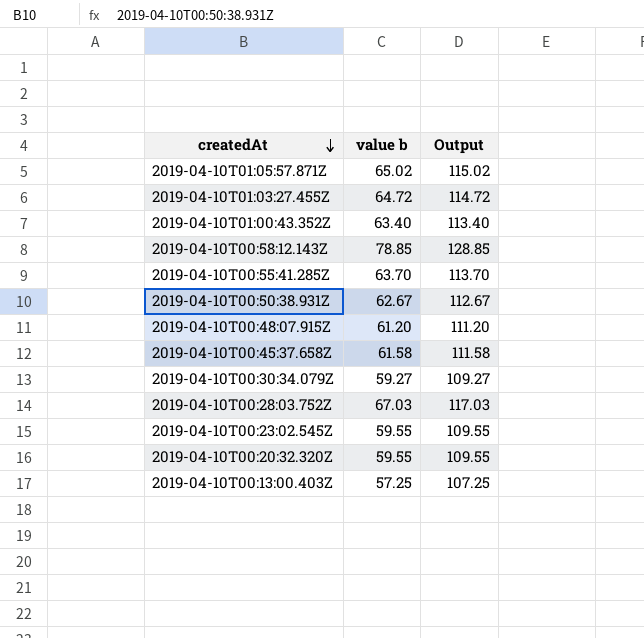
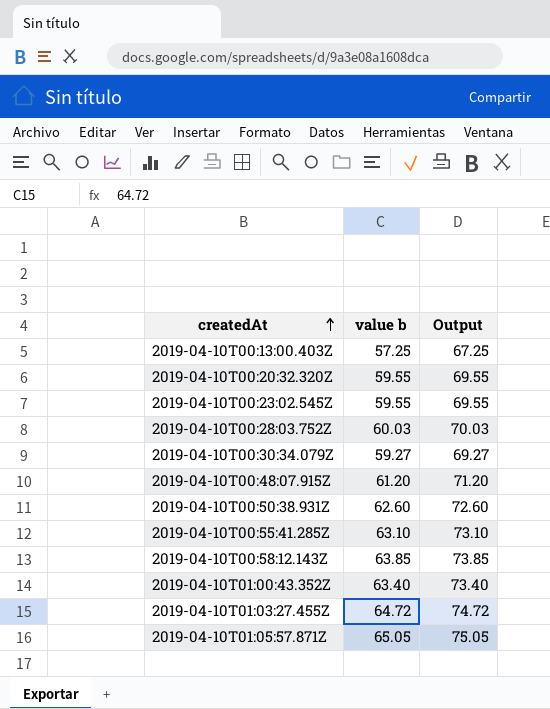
row order: createdAt descending -> createdAt ascending
column Output | formula: [value b] + 50 -> [value b] + 10
row 2019-04-10T00:45:37.658Z: 61.58 | 111.58 -> none
2019-04-10T00:28:03.752Z | value b: 67.03 -> 60.03
2019-04-10T00:50:38.931Z | value b: 62.67 -> 62.60
2019-04-10T00:55:41.285Z | value b: 63.70 -> 63.10
2019-04-10T00:58:12.143Z | value b: 78.85 -> 63.85
2019-04-10T01:05:57.871Z | value b: 65.02 -> 65.05

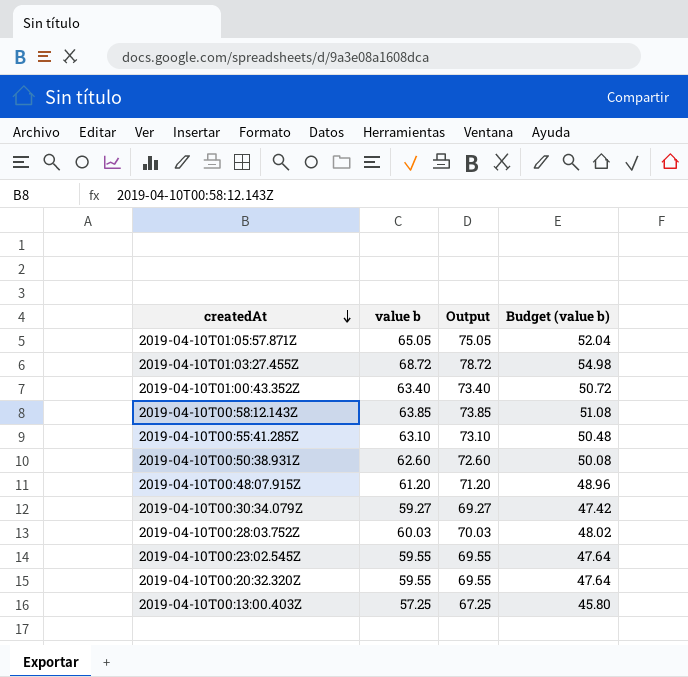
row order: createdAt ascending -> createdAt descending
column Budget (value b) | formula: none -> [value b] * 0.8
2019-04-10T01:03:27.455Z | value b: 64.72 -> 68.72
2019-04-10T01:03:27.455Z | Output: 74.72 -> 78.72

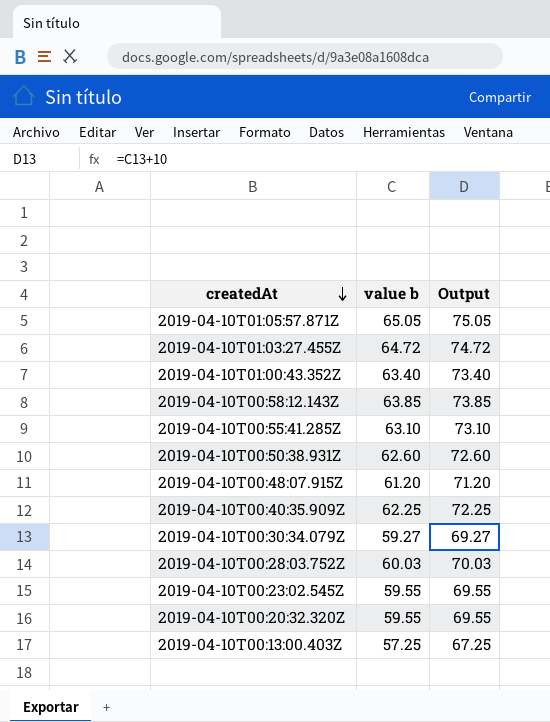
column Budget (value b) | formula: [value b] * 0.8 -> none
2019-04-10T01:03:27.455Z | value b: 68.72 -> 64.72
2019-04-10T01:03:27.455Z | Output: 78.72 -> 74.72
row 2019-04-10T00:40:35.909Z: none -> 62.25 | 72.25

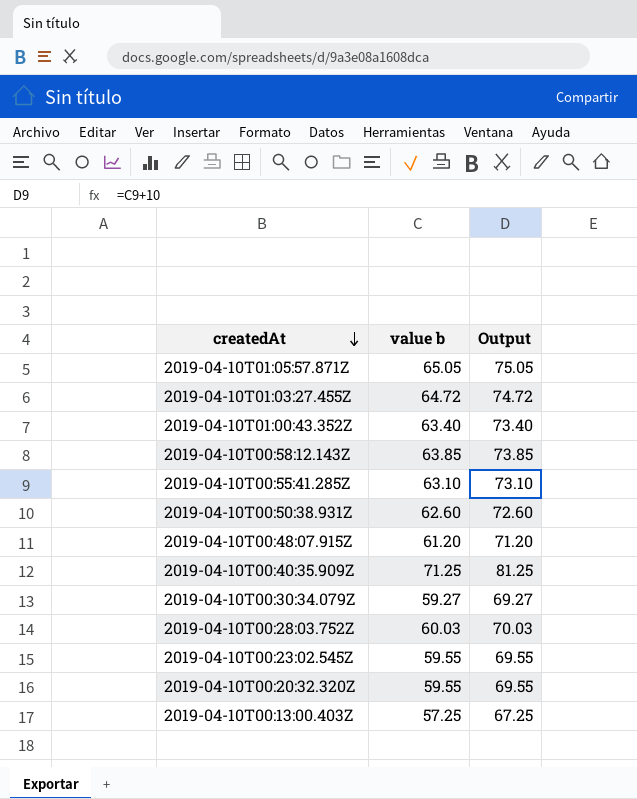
2019-04-10T00:40:35.909Z | value b: 62.25 -> 71.25
2019-04-10T00:40:35.909Z | Output: 72.25 -> 81.25

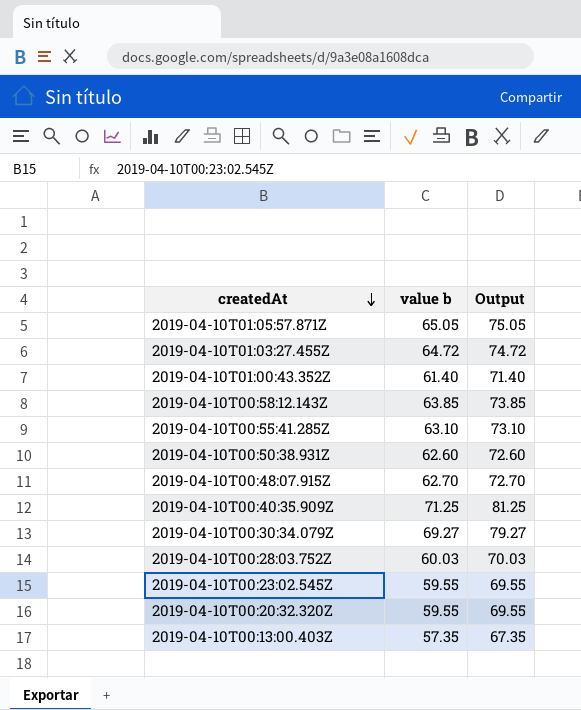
2019-04-10T01:00:43.352Z | value b: 63.40 -> 61.40
2019-04-10T01:00:43.352Z | Output: 73.40 -> 71.40
2019-04-10T00:48:07.915Z | value b: 61.20 -> 62.70
2019-04-10T00:48:07.915Z | Output: 71.20 -> 72.70
2019-04-10T00:30:34.079Z | value b: 59.27 -> 69.27
2019-04-10T00:30:34.079Z | Output: 69.27 -> 79.27
2019-04-10T00:13:00.403Z | value b: 57.25 -> 57.35
2019-04-10T00:13:00.403Z | Output: 67.25 -> 67.35

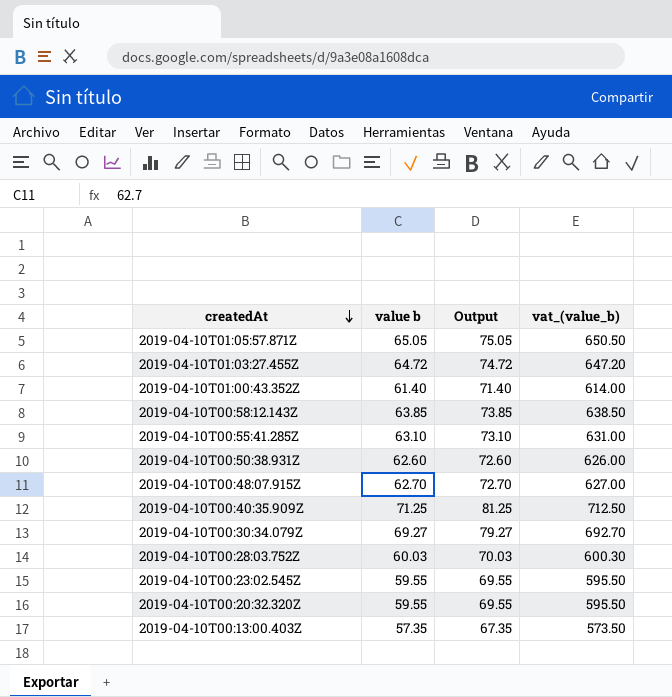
column vat_(value_b) | formula: none -> [value b] * 10

